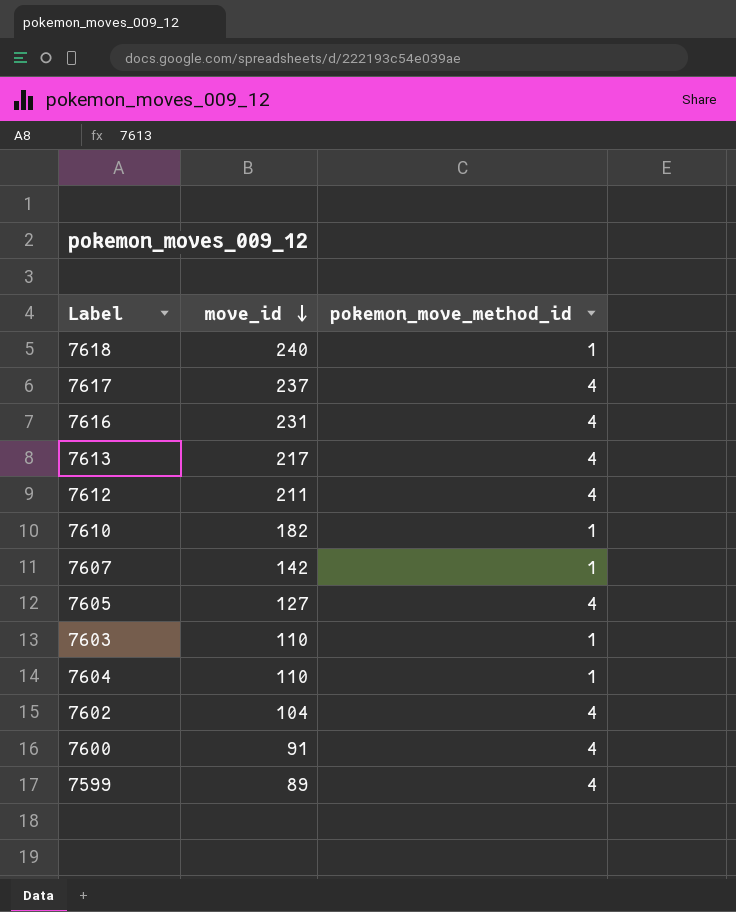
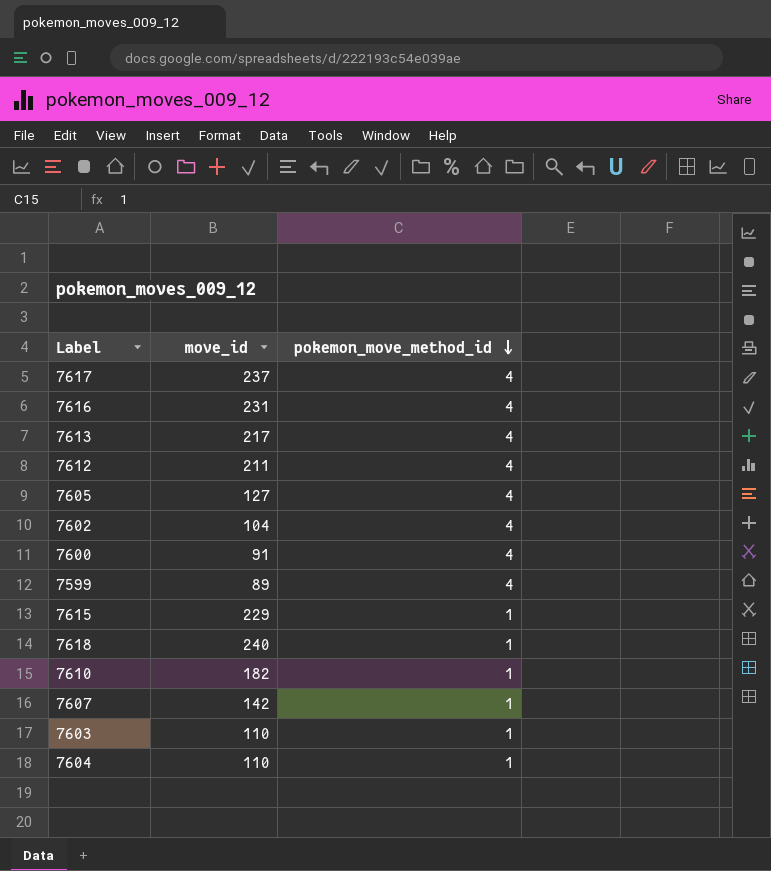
row order: move_id descending -> pokemon_move_method_id descending
row 7615: none -> 229 | 1

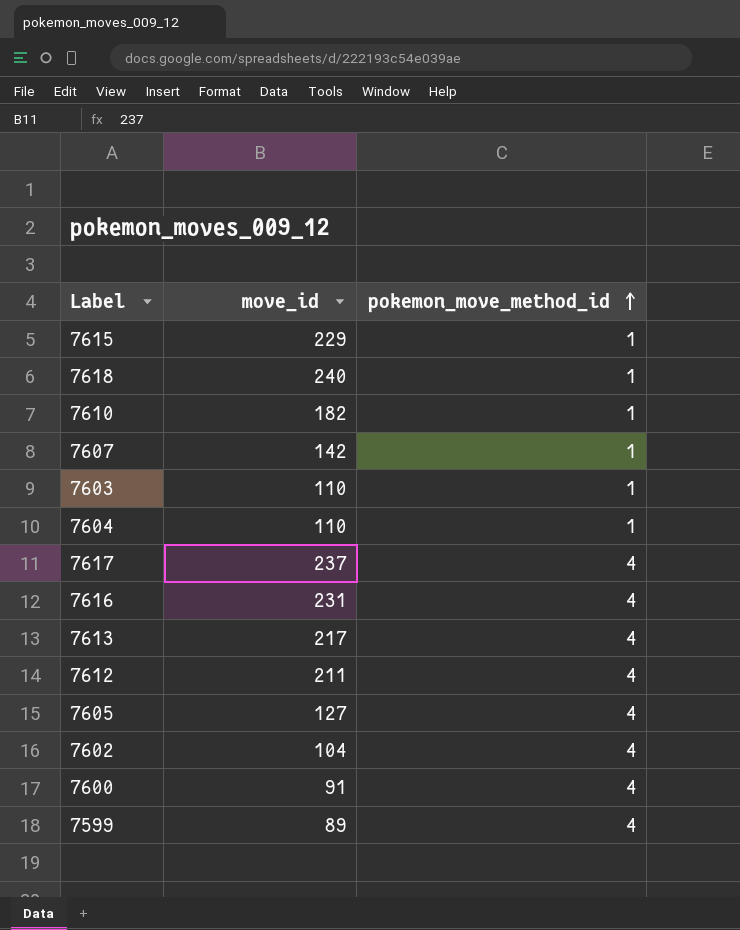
row order: pokemon_move_method_id descending -> pokemon_move_method_id ascending

